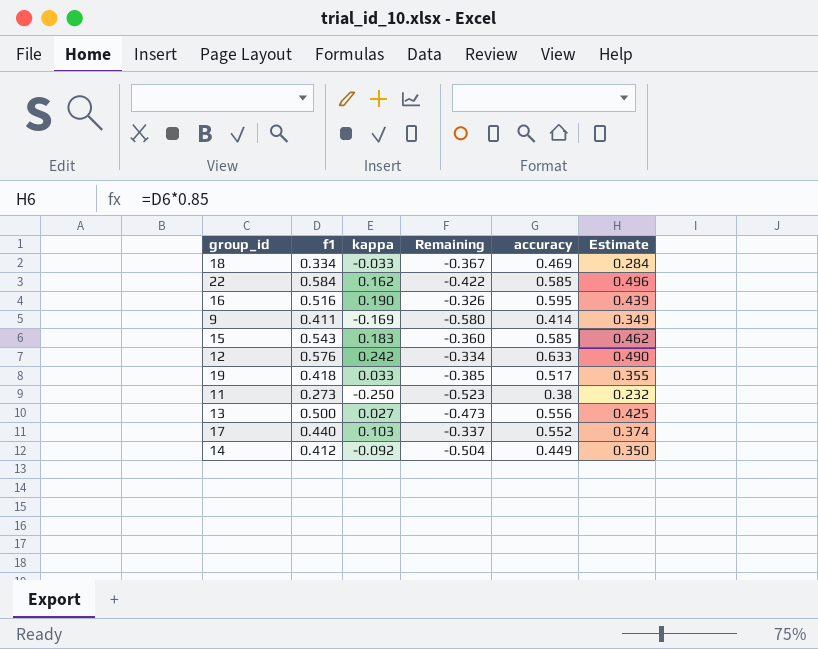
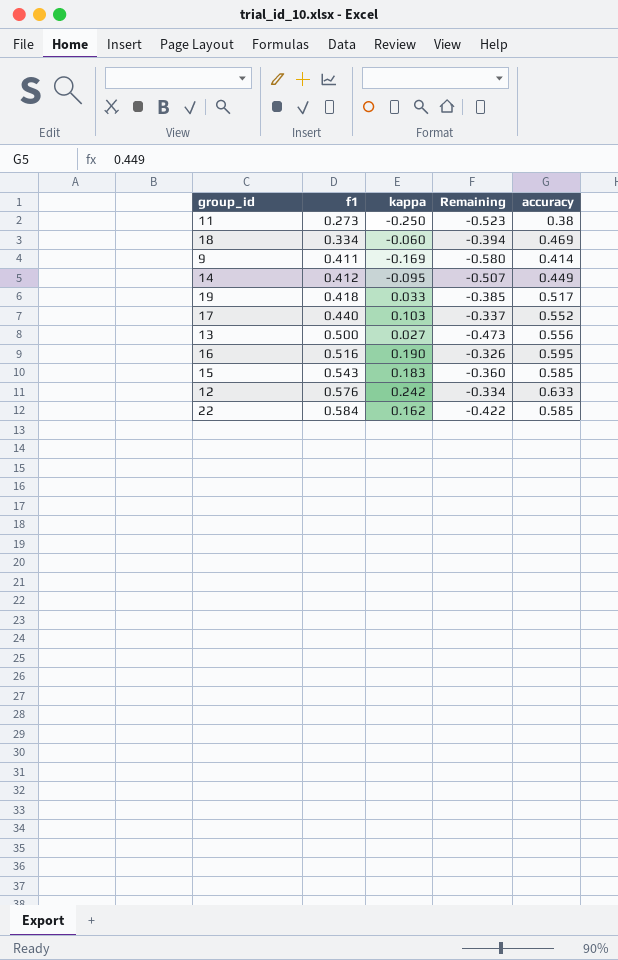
row order: none -> f1 ascending
column Estimate | formula: [f1] * 0.85 -> none
18 | kappa: -0.033 -> -0.060
18 | Remaining: -0.367 -> -0.394
14 | kappa: -0.092 -> -0.095
14 | Remaining: -0.504 -> -0.507

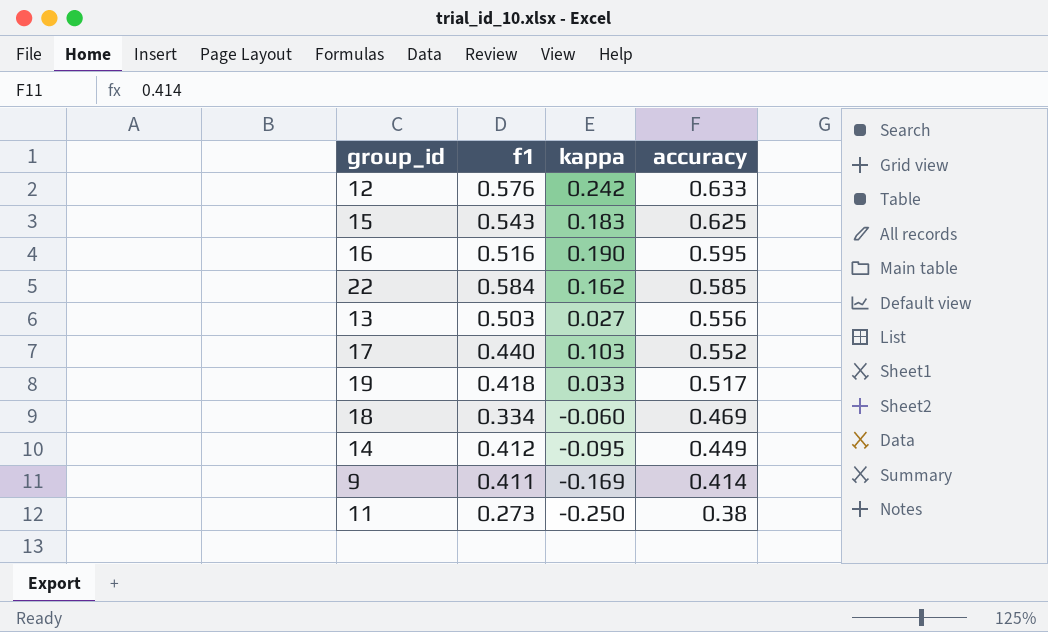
row order: f1 ascending -> accuracy descending
column Remaining | formula: [kappa] - [f1] -> none
15 | accuracy: 0.585 -> 0.625
13 | f1: 0.500 -> 0.503

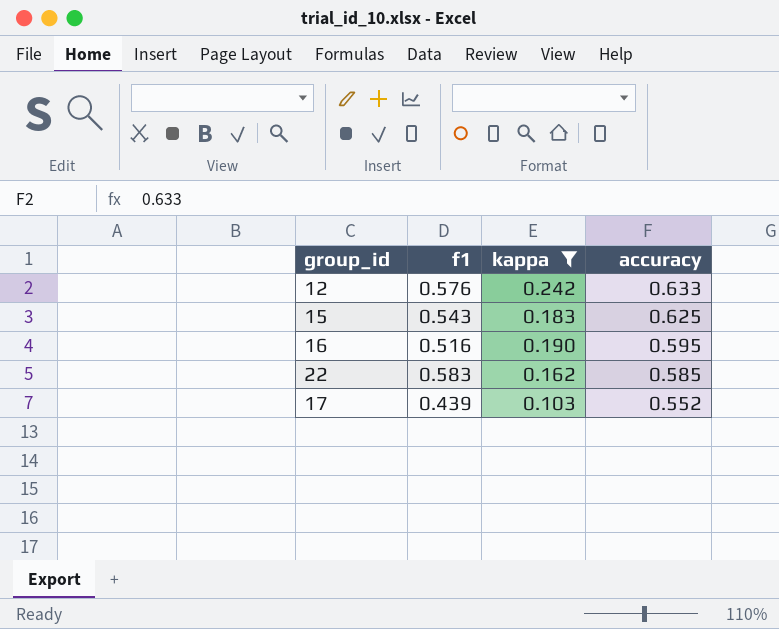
filter: none -> kappa >= 0.103
22 | f1: 0.584 -> 0.583
17 | f1: 0.440 -> 0.439

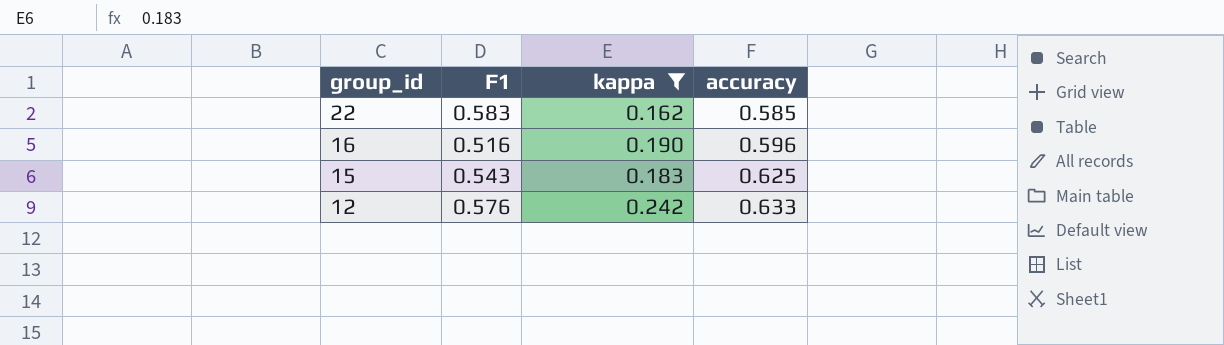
row order: accuracy descending -> group_id descending
column name: f1 -> F1
row 17: 0.439 | 0.103 | 0.552 -> none
16 | accuracy: 0.595 -> 0.596

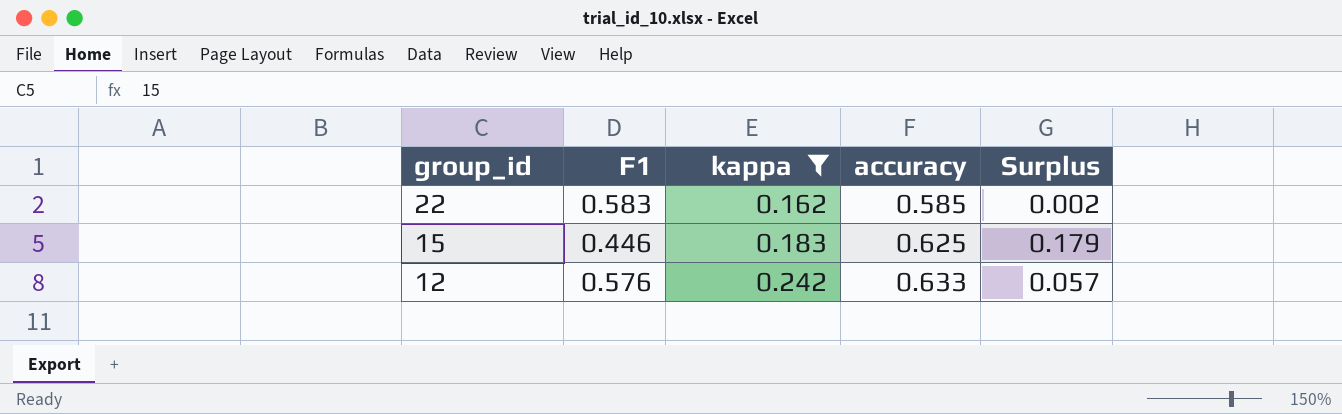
column Surplus | formula: none -> [accuracy] - [F1]
row 16: 0.516 | 0.190 | 0.596 -> none
15 | F1: 0.543 -> 0.446

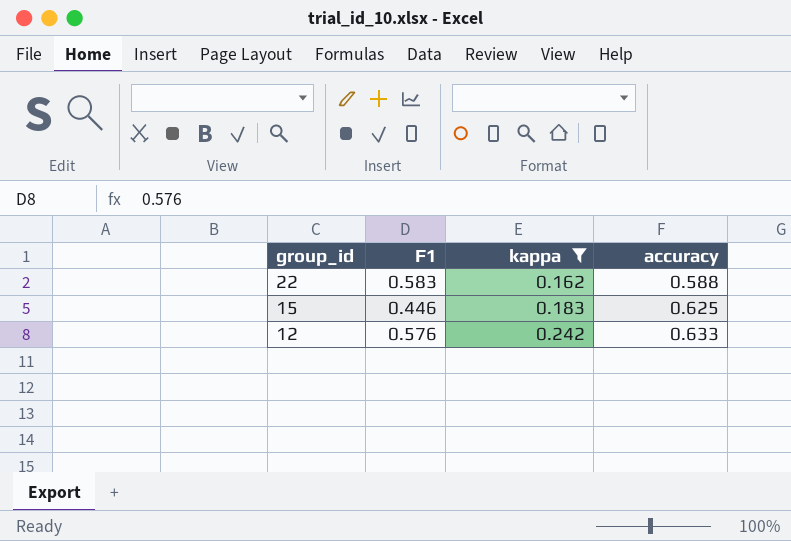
column Surplus | formula: [accuracy] - [F1] -> none
22 | accuracy: 0.585 -> 0.588

